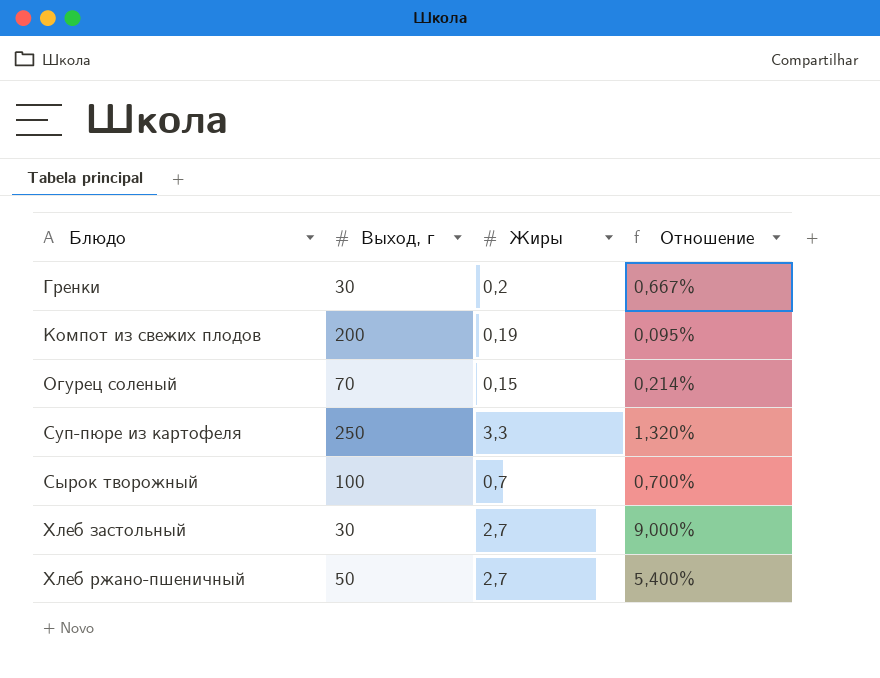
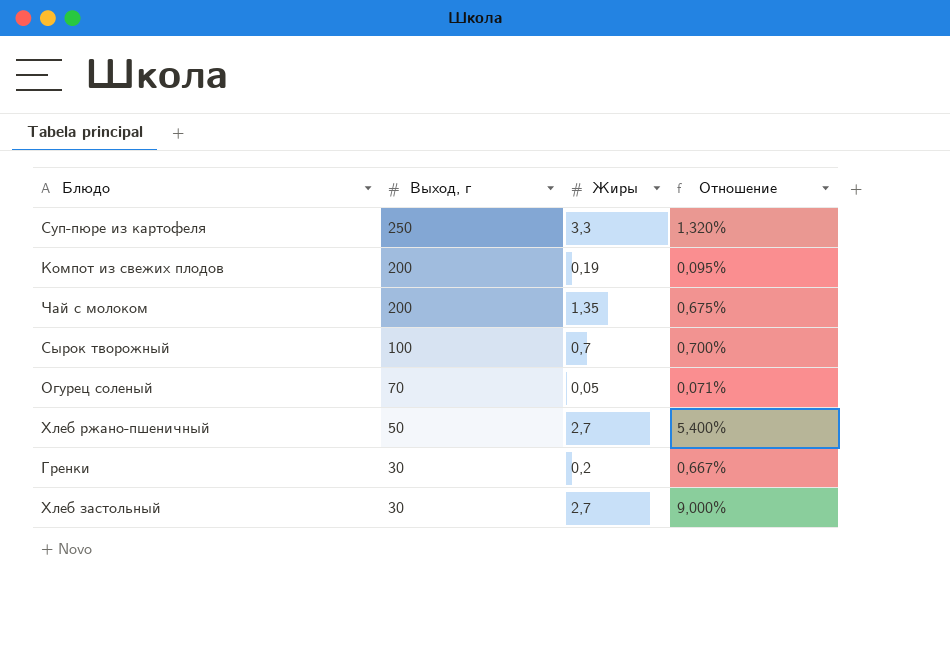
row order: Блюдо ascending -> Выход, г descending
row Чай с молоком: none -> 200 | 1,35 | 0,675%
Огурец соленый | Жиры: 0,15 -> 0,05
Огурец соленый | Отношение: 0,214% -> 0,071%

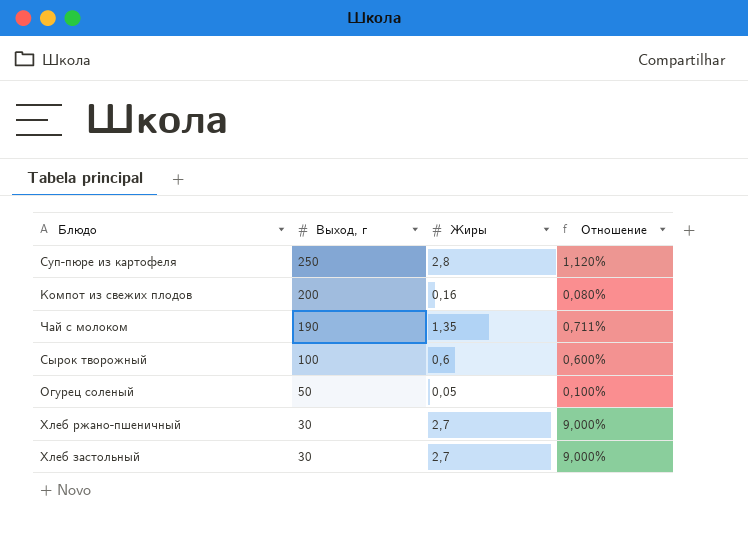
row Гренки: 30 | 0,2 | 0,667% -> none
Суп-пюре из картофеля | Жиры: 3,3 -> 2,8
Суп-пюре из картофеля | Отношение: 1,320% -> 1,120%
Компот из свежих плодов | Жиры: 0,19 -> 0,16
Компот из свежих плодов | Отношение: 0,095% -> 0,080%
Чай с молоком | Выход, г: 200 -> 190
Чай с молоком | Отношение: 0,675% -> 0,711%
Сырок творожный | Жиры: 0,7 -> 0,6
Сырок творожный | Отношение: 0,700% -> 0,600%
Огурец соленый | Выход, г: 70 -> 50
Огурец соленый | Отношение: 0,071% -> 0,100%
Хлеб ржано-пшеничный | Выход, г: 50 -> 30
Хлеб ржано-пшеничный | Отношение: 5,400% -> 9,000%

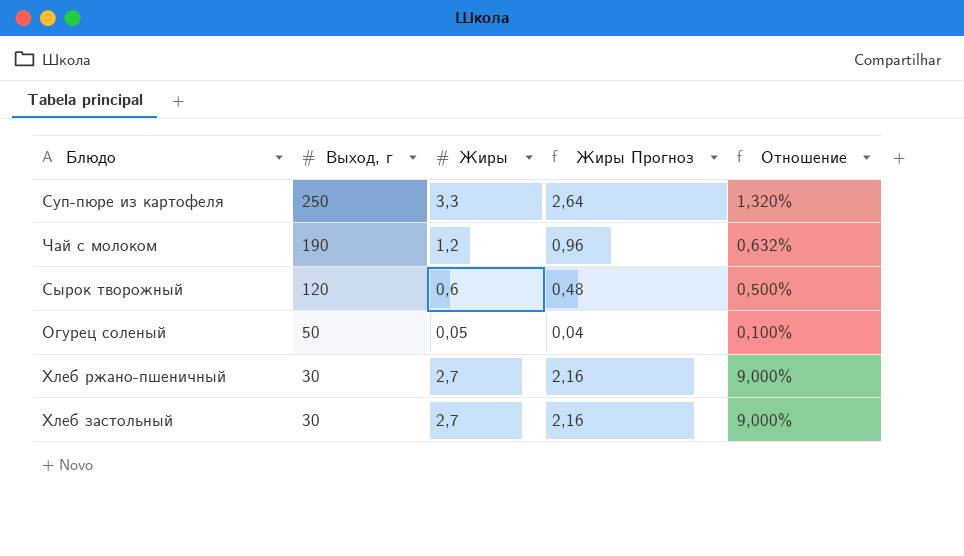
column Жиры Прогноз | formula: none -> [Жиры] * 0,8
row Компот из свежих плодов: 200 | 0,16 | 0,080% -> none
Суп-пюре из картофеля | Жиры: 2,8 -> 3,3
Суп-пюре из картофеля | Отношение: 1,120% -> 1,320%
Чай с молоком | Жиры: 1,35 -> 1,2
Чай с молоком | Отношение: 0,711% -> 0,632%
Сырок творожный | Выход, г: 100 -> 120
Сырок творожный | Отношение: 0,600% -> 0,500%

